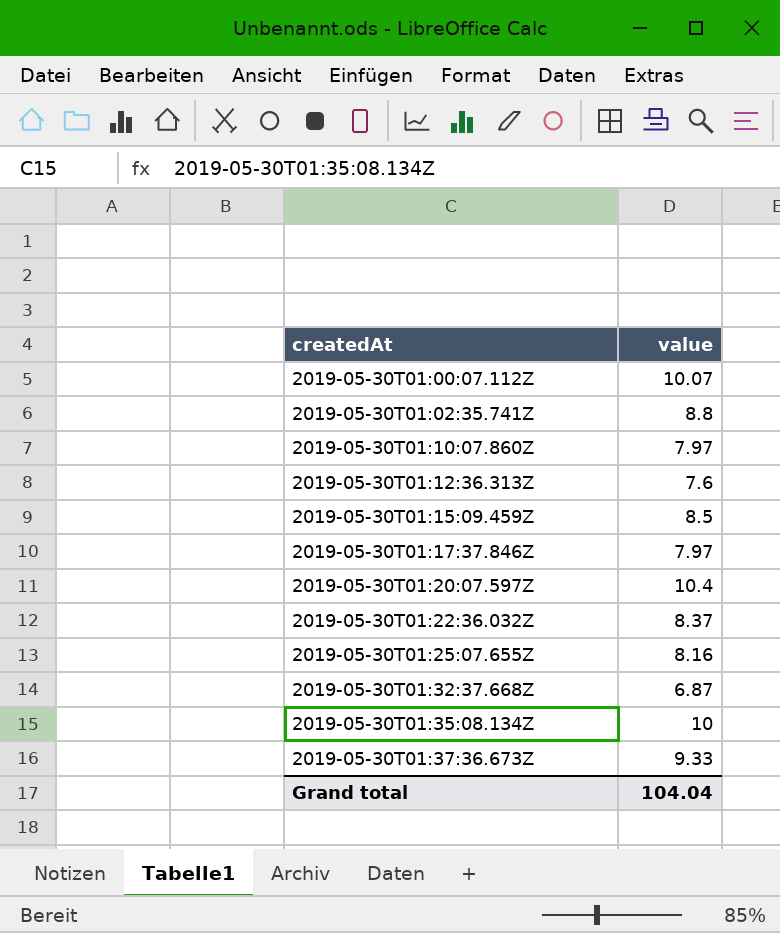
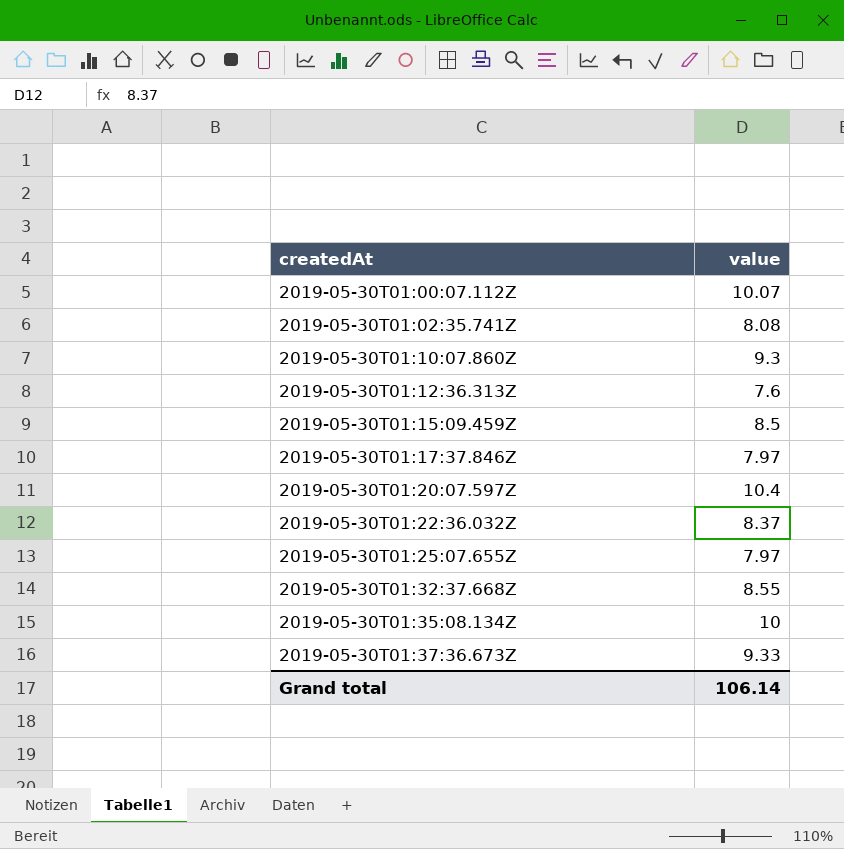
2019-05-30T01:02:35.741Z | value: 8.8 -> 8.08
2019-05-30T01:10:07.860Z | value: 7.97 -> 9.3
2019-05-30T01:25:07.655Z | value: 8.16 -> 7.97
2019-05-30T01:32:37.668Z | value: 6.87 -> 8.55
Grand total | value: 104.04 -> 106.14

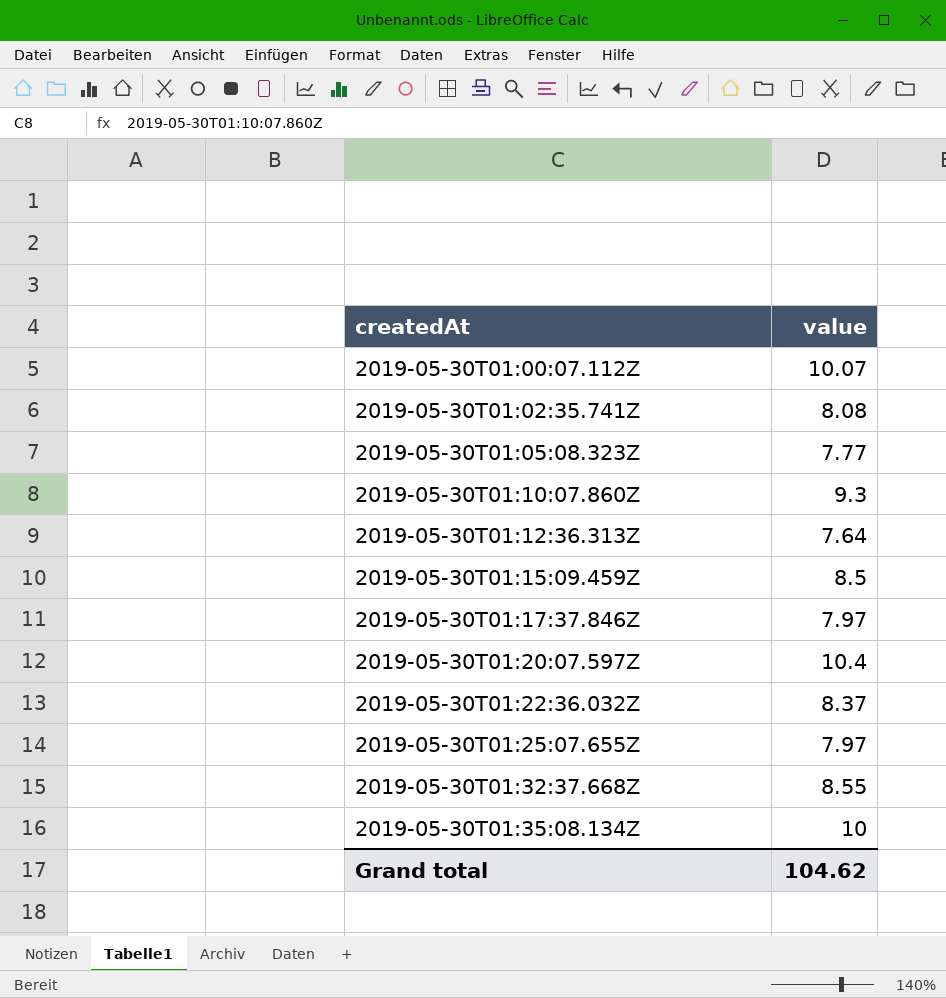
row 2019-05-30T01:37:36.673Z: 9.33 -> none
row 2019-05-30T01:05:08.323Z: none -> 7.77
2019-05-30T01:12:36.313Z | value: 7.6 -> 7.64
Grand total | value: 106.14 -> 104.62

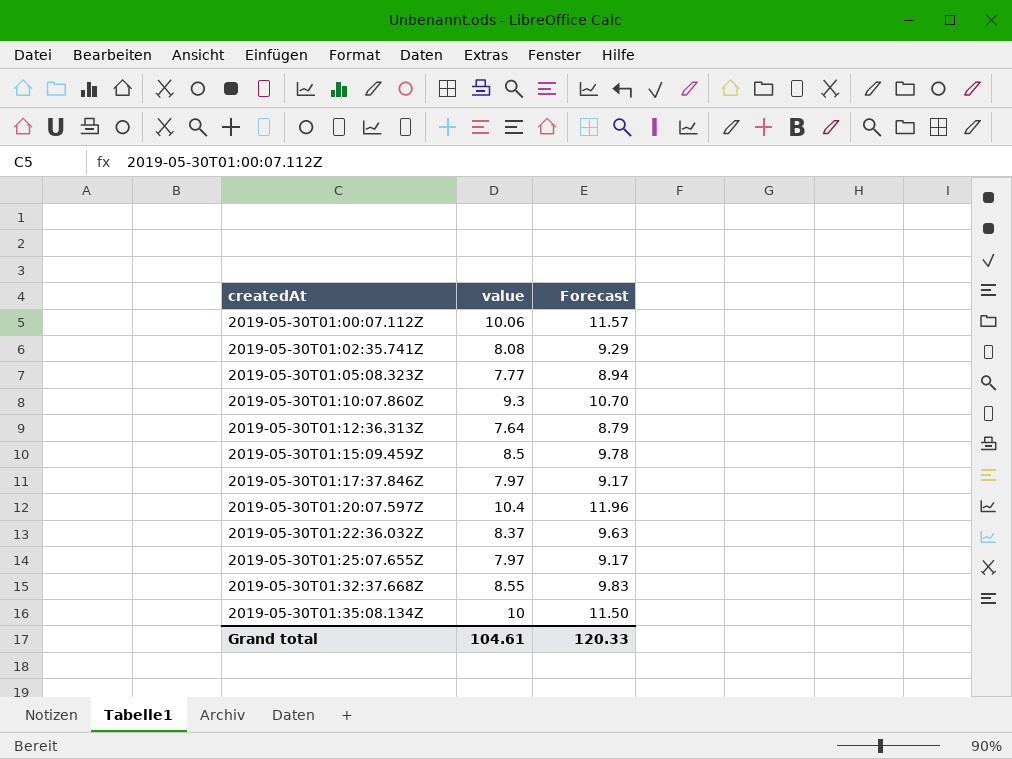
column Forecast | formula: none -> [value] * 1.15
2019-05-30T01:00:07.112Z | value: 10.07 -> 10.06
Grand total | value: 104.62 -> 104.61

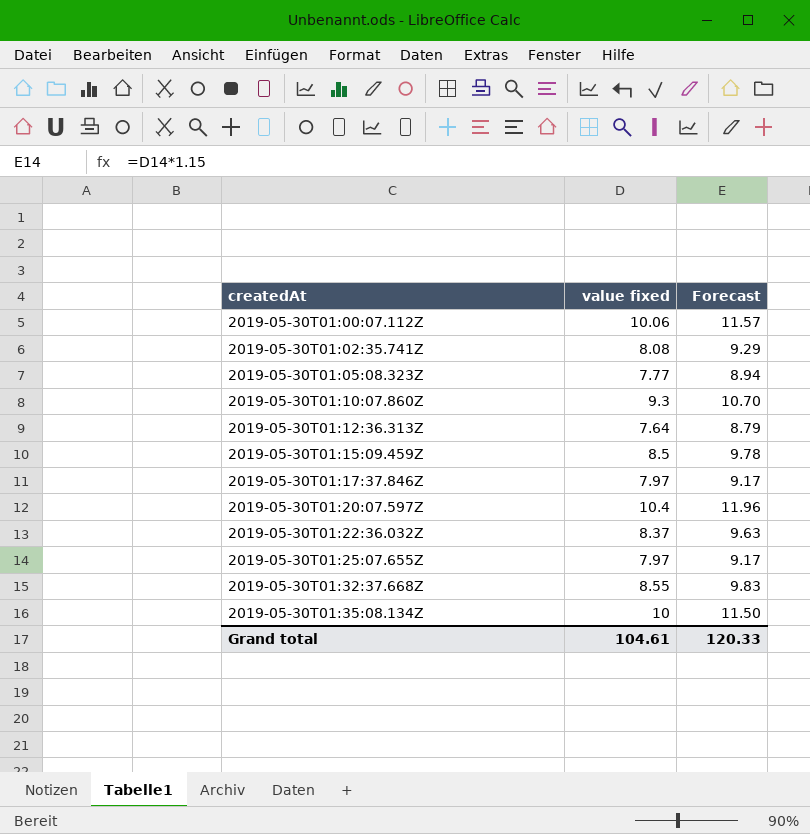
column name: value -> value fixed

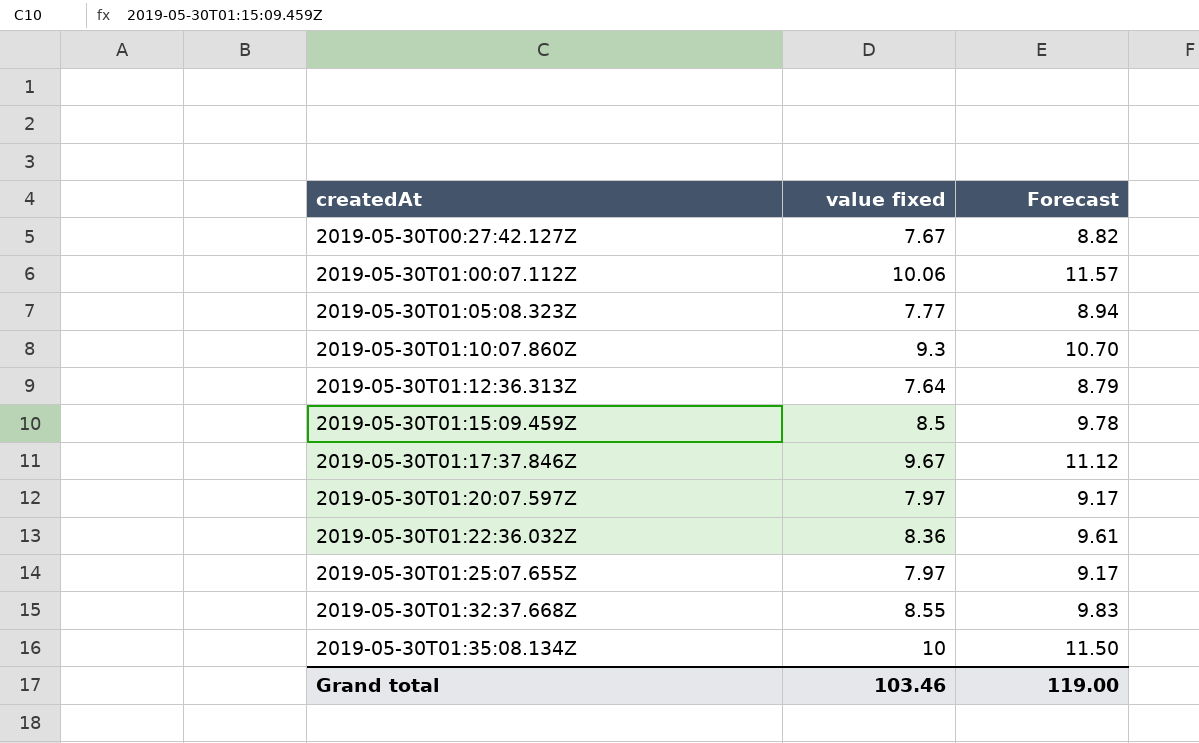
row 2019-05-30T01:02:35.741Z: 8.08 | 9.29 -> none
row 2019-05-30T00:27:42.127Z: none -> 7.67 | 8.82
2019-05-30T01:17:37.846Z | value fixed: 7.97 -> 9.67
2019-05-30T01:17:37.846Z | Forecast: 9.17 -> 11.12
2019-05-30T01:20:07.597Z | value fixed: 10.4 -> 7.97
2019-05-30T01:20:07.597Z | Forecast: 11.96 -> 9.17
2019-05-30T01:22:36.032Z | value fixed: 8.37 -> 8.36
2019-05-30T01:22:36.032Z | Forecast: 9.63 -> 9.61
Grand total | value fixed: 104.61 -> 103.46
Grand total | Forecast: 120.33 -> 119.00

